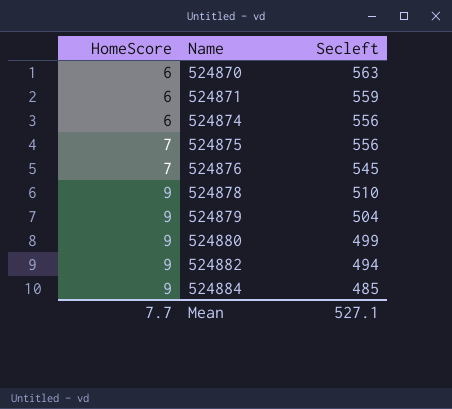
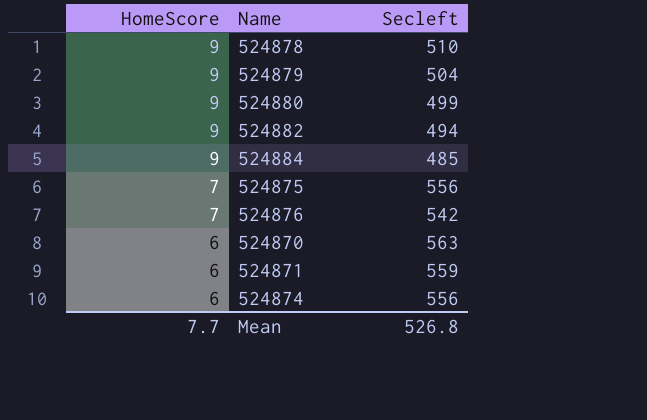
row order: HomeScore ascending -> HomeScore descending
524876 | Secleft: 545 -> 542
Mean | Secleft: 527.1 -> 526.8

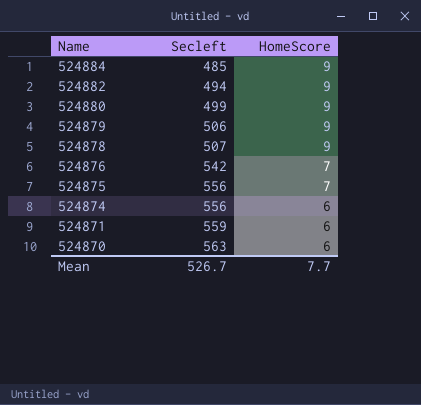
row order: HomeScore descending -> Name descending
column HomeScore | position: 1 -> 3
524879 | Secleft: 504 -> 506
524878 | Secleft: 510 -> 507
Mean | Secleft: 526.8 -> 526.7

